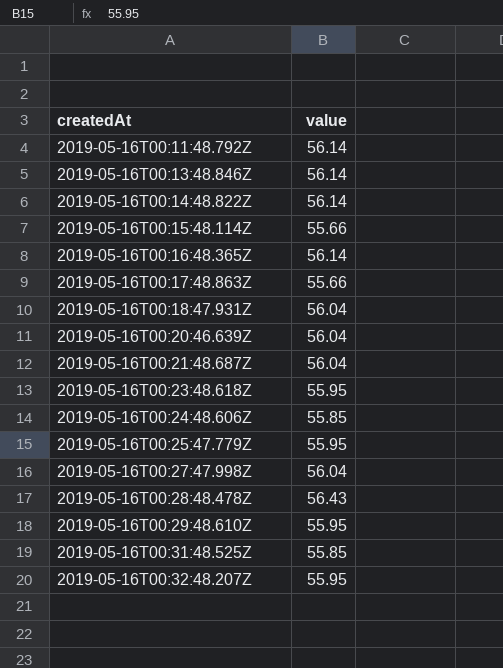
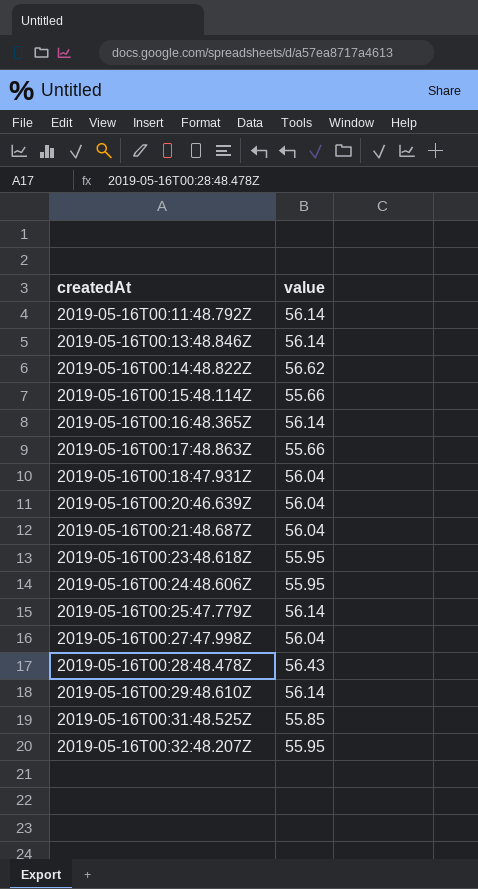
2019-05-16T00:14:48.822Z | value: 56.14 -> 56.62
2019-05-16T00:24:48.606Z | value: 55.85 -> 55.95
2019-05-16T00:25:47.779Z | value: 55.95 -> 56.14
2019-05-16T00:29:48.610Z | value: 55.95 -> 56.14

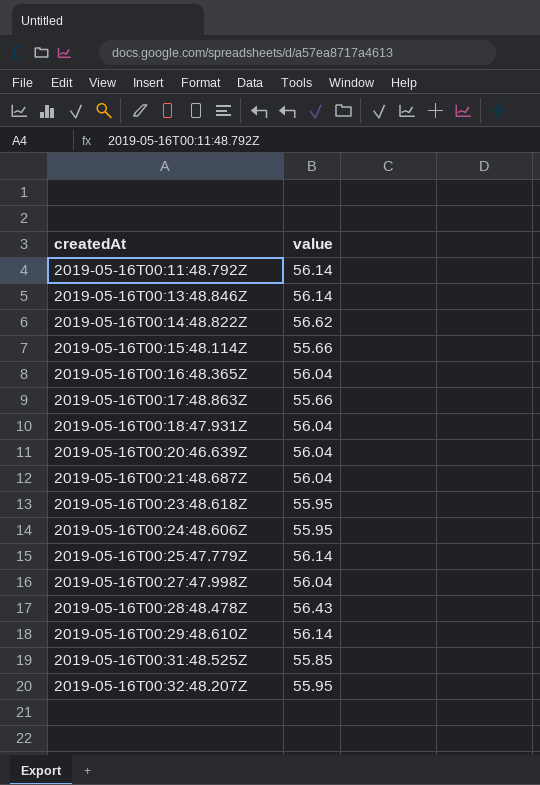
2019-05-16T00:16:48.365Z | value: 56.14 -> 56.04

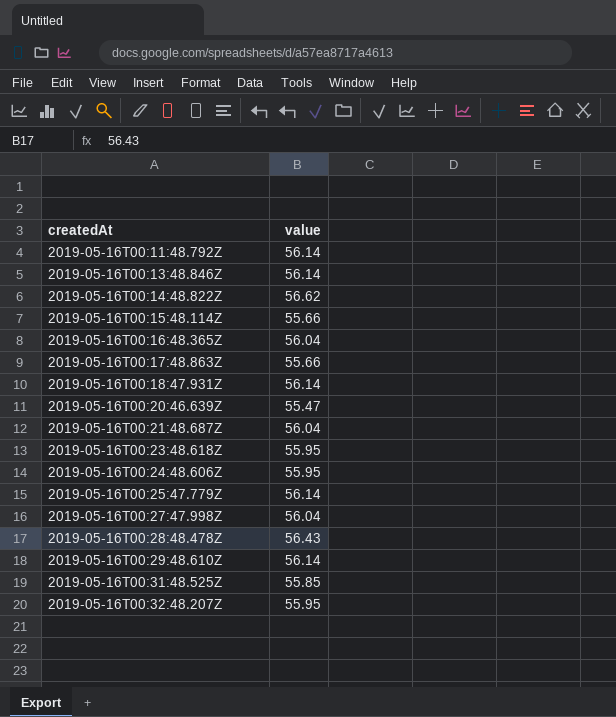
2019-05-16T00:18:47.931Z | value: 56.04 -> 56.14
2019-05-16T00:20:46.639Z | value: 56.04 -> 55.47

